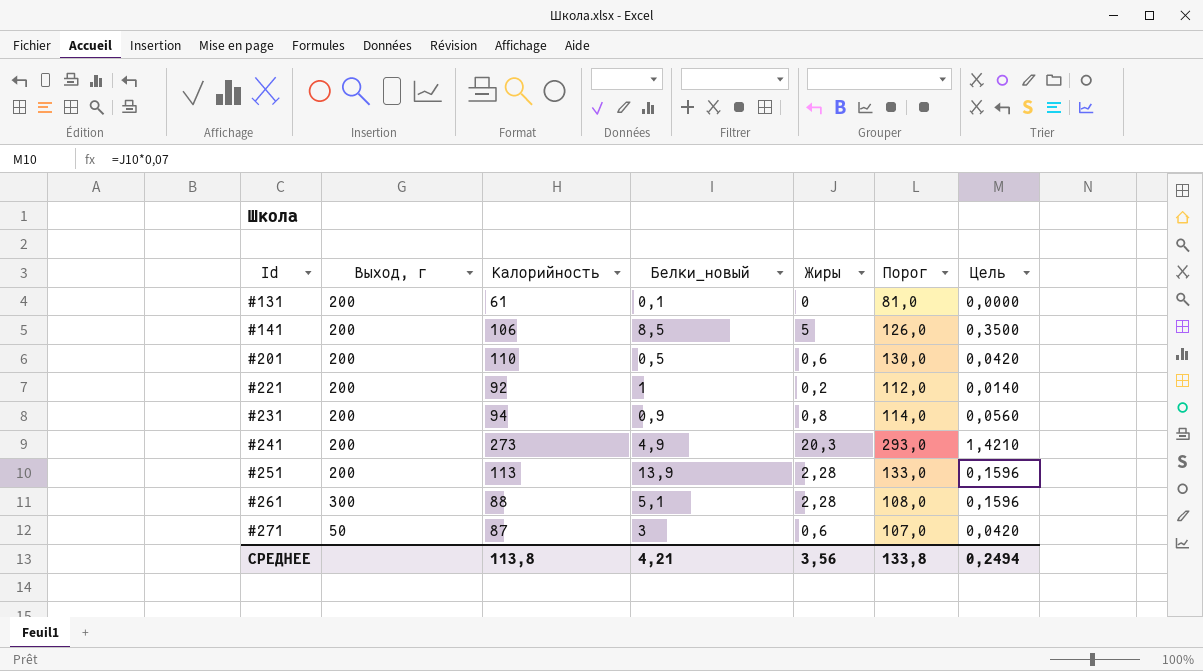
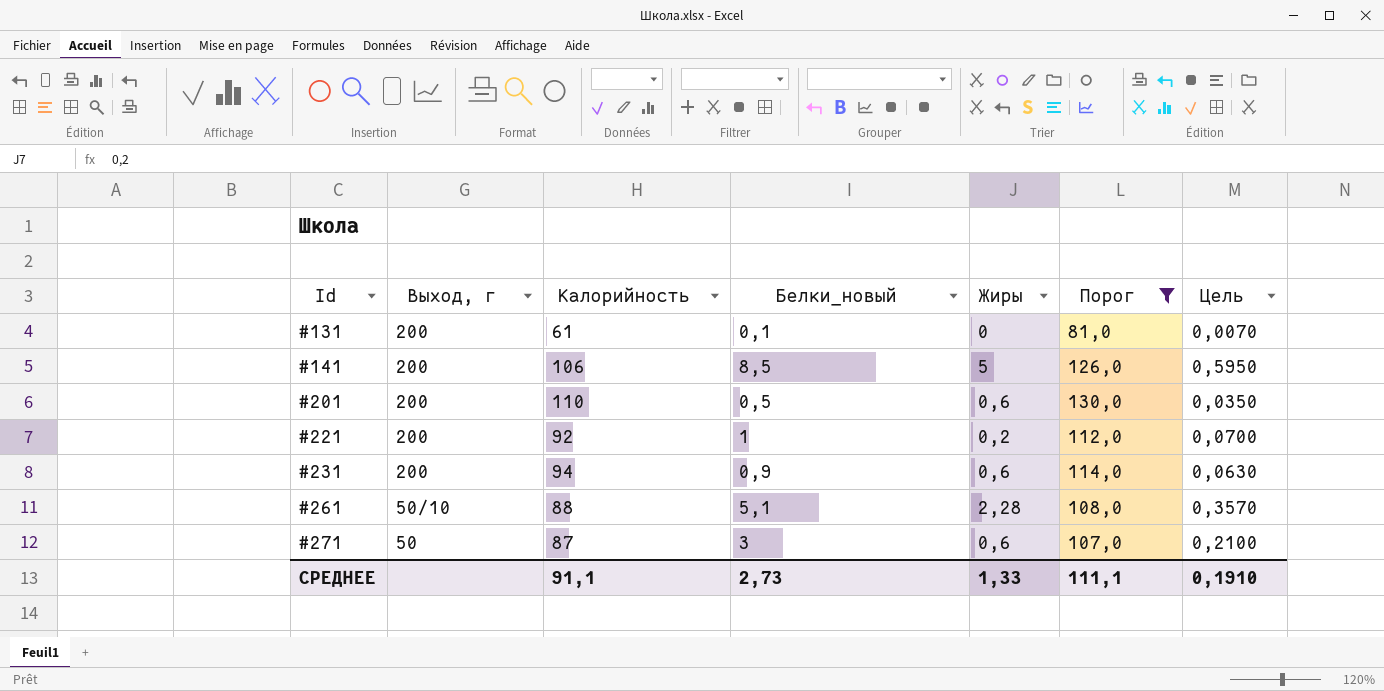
filter: none -> Порог <= 130,0
column Цель | formula: [Жиры] * 0,07 -> [Белки_новый] * 0,07
#231 | Жиры: 0,8 -> 0,6
#261 | Выход, г: 300 -> 50/10
СРЕДНЕЕ | Калорийность: 113,8 -> 91,1
СРЕДНЕЕ | Белки_новый: 4,21 -> 2,73
СРЕДНЕЕ | Жиры: 3,56 -> 1,33
СРЕДНЕЕ | Порог: 133,8 -> 111,1
СРЕДНЕЕ | Цель: 0,2494 -> 0,1910

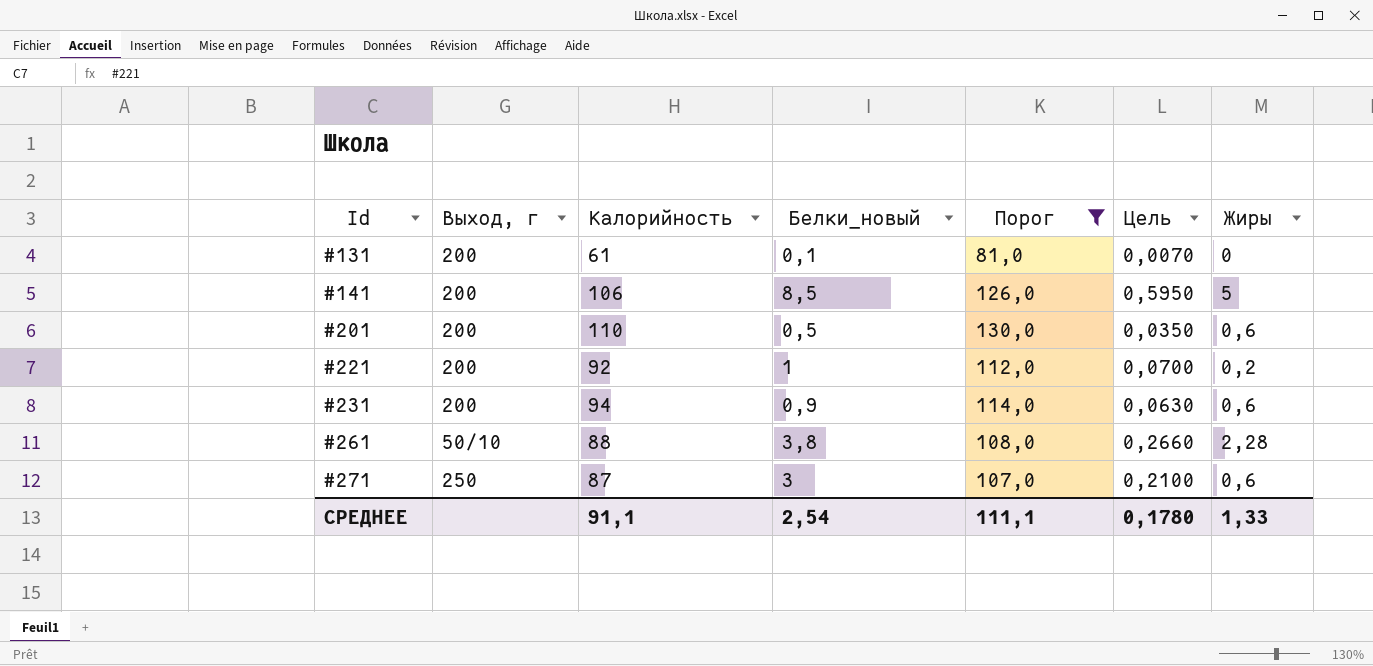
column Жиры | position: 5 -> 7
#261 | Белки_новый: 5,1 -> 3,8
#261 | Цель: 0,3570 -> 0,2660
#271 | Выход, г: 50 -> 250
СРЕДНЕЕ | Белки_новый: 2,73 -> 2,54
СРЕДНЕЕ | Цель: 0,1910 -> 0,1780

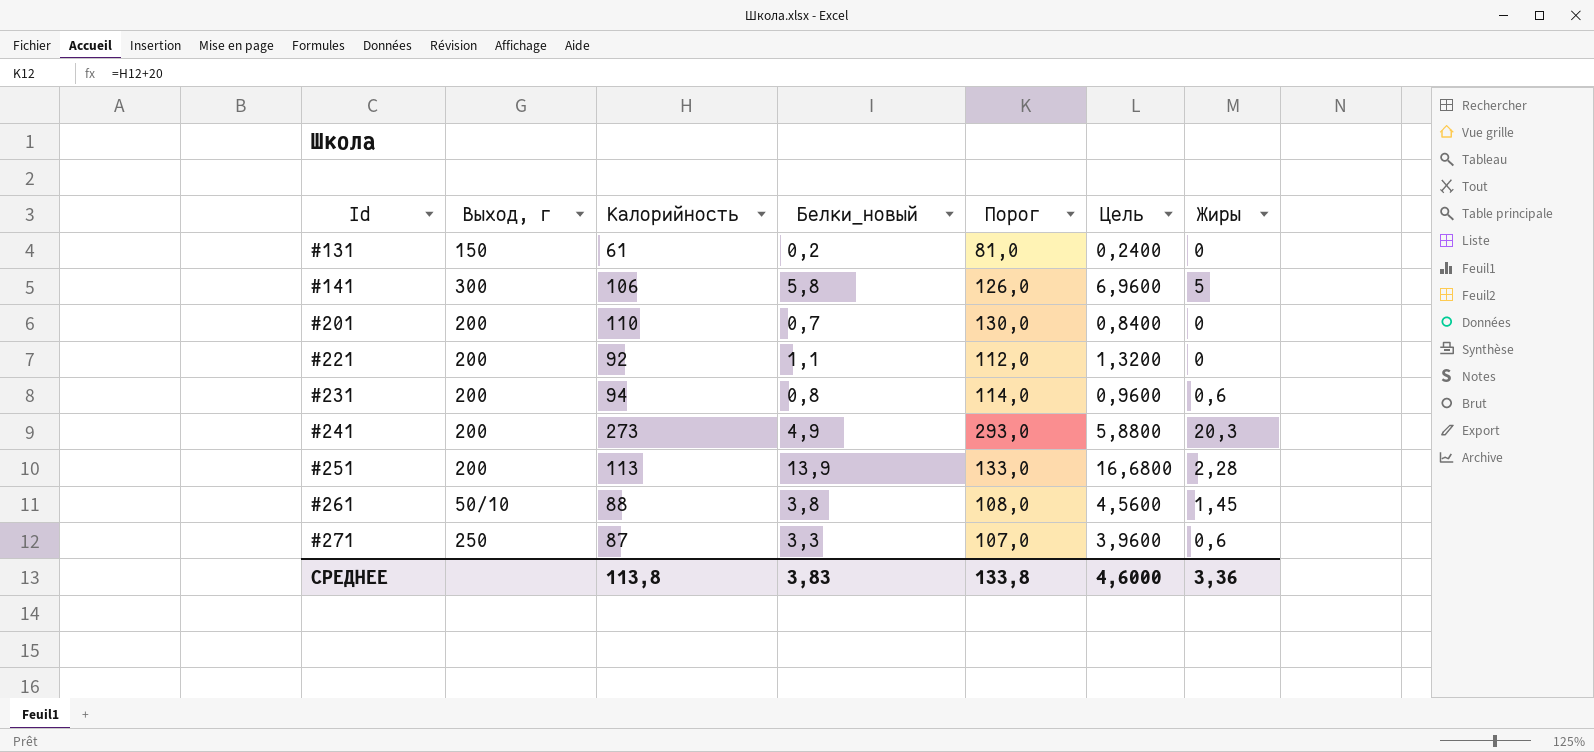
filter: Порог <= 130,0 -> none
column Цель | formula: [Белки_новый] * 0,07 -> [Белки_новый] * 1,2
#131 | Выход, г: 200 -> 150
#131 | Белки_новый: 0,1 -> 0,2
#141 | Выход, г: 200 -> 300
#141 | Белки_новый: 8,5 -> 5,8
#201 | Белки_новый: 0,5 -> 0,7
#201 | Жиры: 0,6 -> 0
#221 | Белки_новый: 1 -> 1,1
#221 | Жиры: 0,2 -> 0
#231 | Белки_новый: 0,9 -> 0,8
#261 | Жиры: 2,28 -> 1,45
#271 | Белки_новый: 3 -> 3,3
СРЕДНЕЕ | Калорийность: 91,1 -> 113,8
СРЕДНЕЕ | Белки_новый: 2,54 -> 3,83
СРЕДНЕЕ | Порог: 111,1 -> 133,8
СРЕДНЕЕ | Цель: 0,1780 -> 4,6000
СРЕДНЕЕ | Жиры: 1,33 -> 3,36

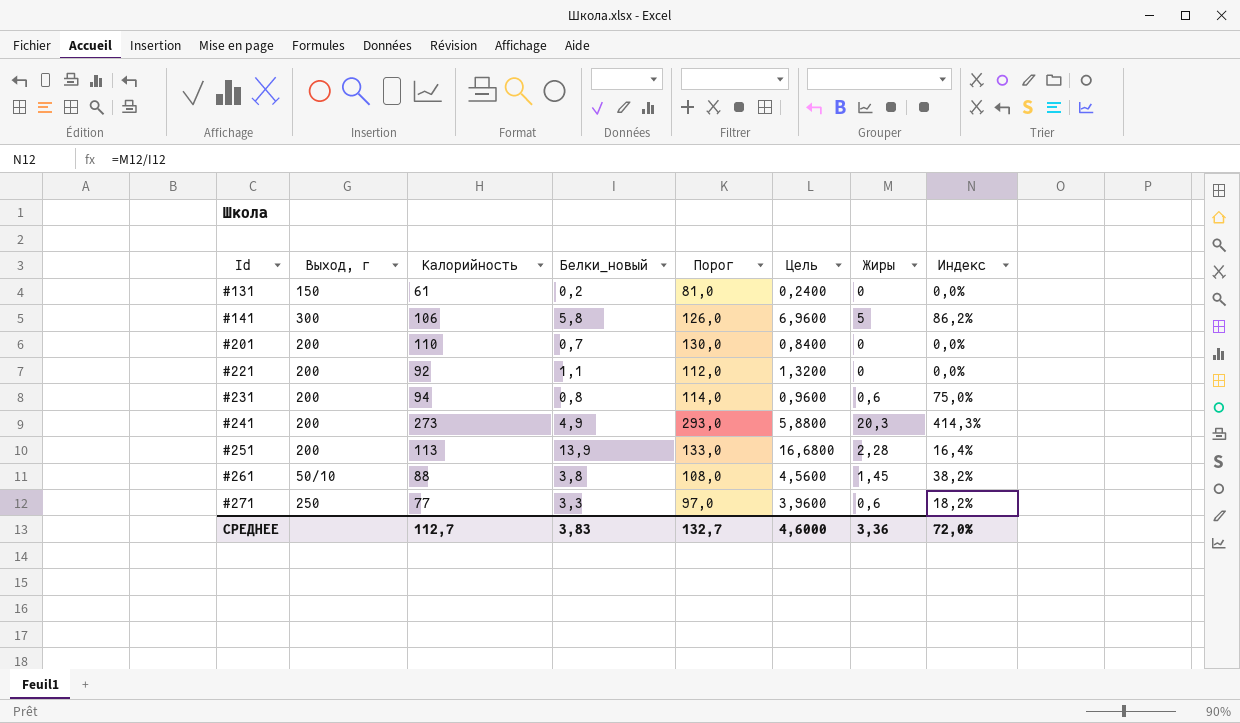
column Индекс | formula: none -> [Жиры] / [Белки_новый]
#271 | Калорийность: 87 -> 77
#271 | Порог: 107,0 -> 97,0
СРЕДНЕЕ | Калорийность: 113,8 -> 112,7
СРЕДНЕЕ | Порог: 133,8 -> 132,7

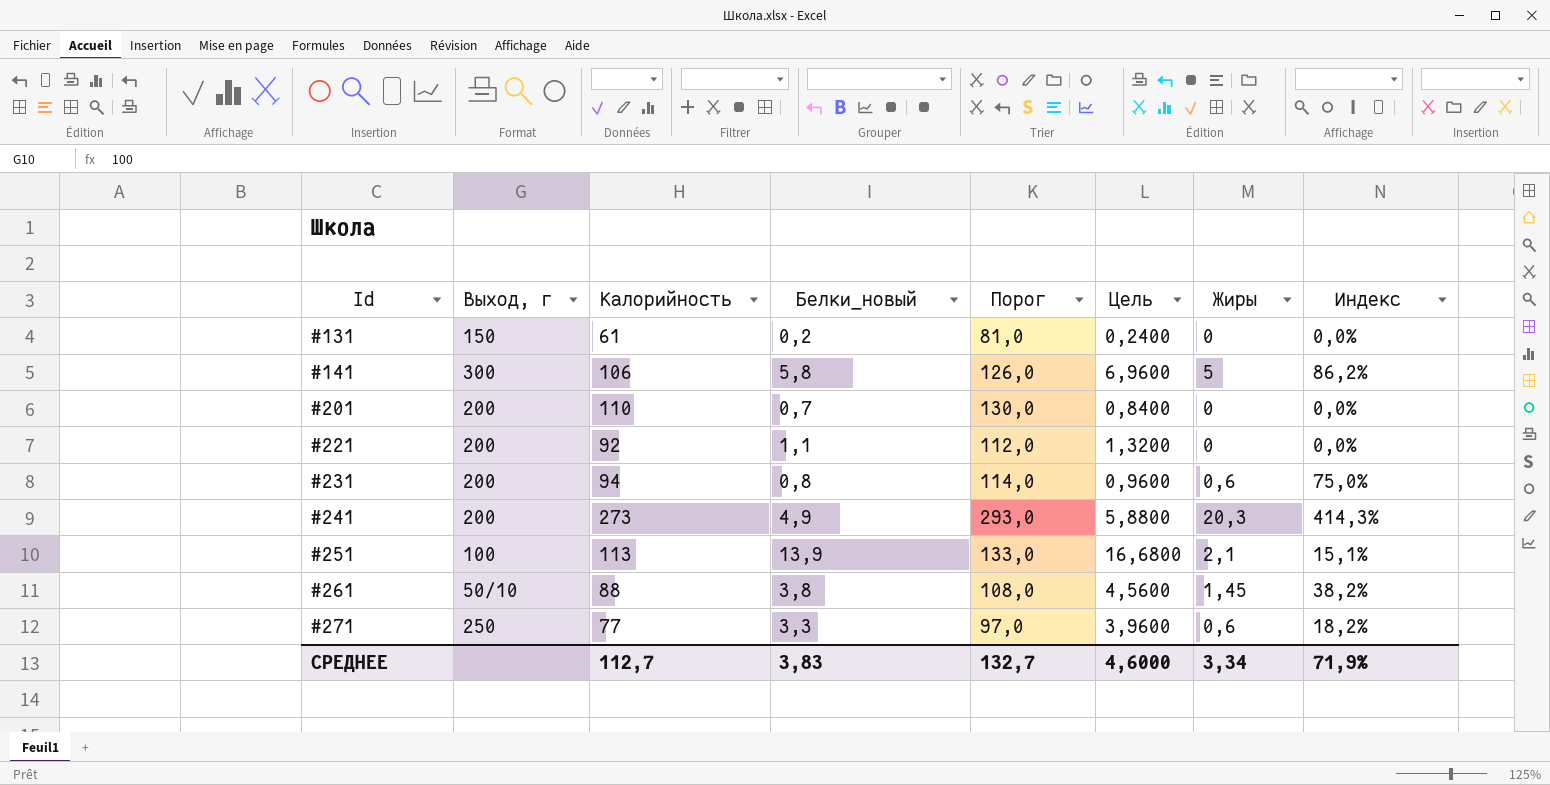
#251 | Выход, г: 200 -> 100
#251 | Жиры: 2,28 -> 2,1
#251 | Индекс: 16,4% -> 15,1%
СРЕДНЕЕ | Жиры: 3,36 -> 3,34
СРЕДНЕЕ | Индекс: 72,0% -> 71,9%

